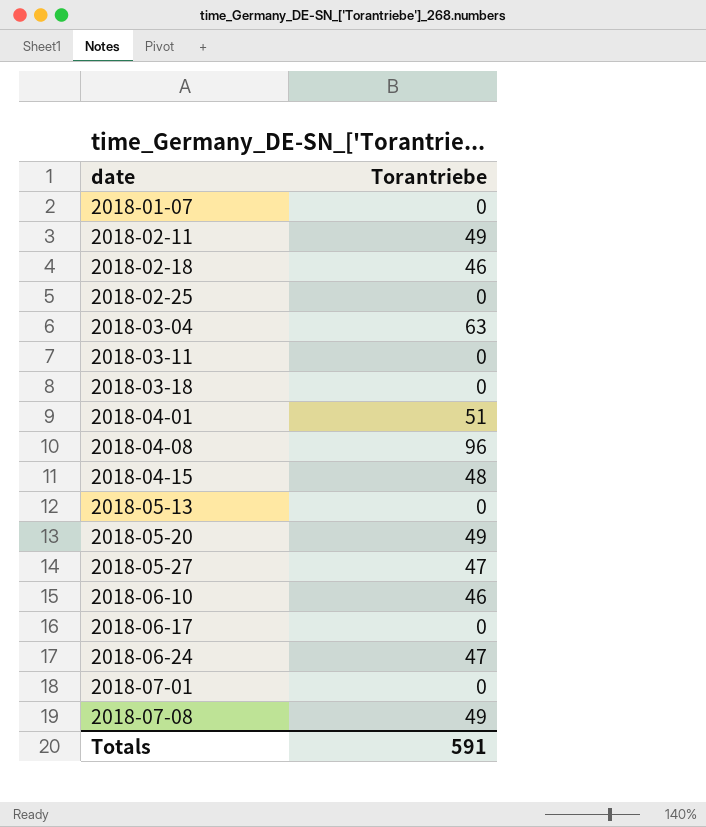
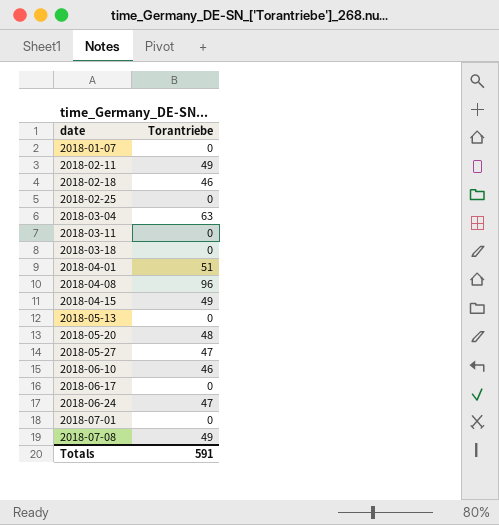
2018-04-15 | Torantriebe: 48 -> 49
2018-05-20 | Torantriebe: 49 -> 48

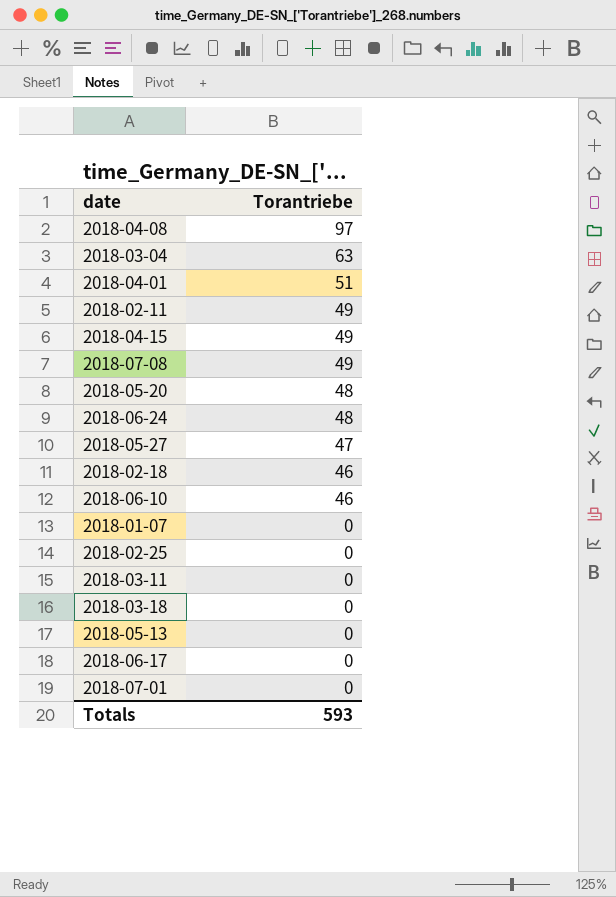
row order: date ascending -> Torantriebe descending
2018-04-08 | Torantriebe: 96 -> 97
2018-06-24 | Torantriebe: 47 -> 48
Totals | Torantriebe: 591 -> 593

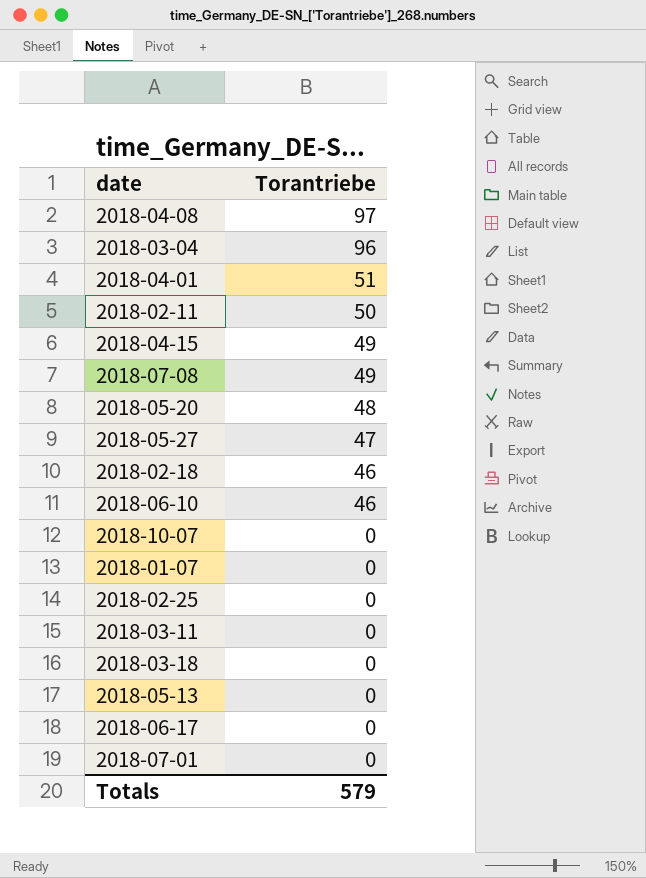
row 2018-06-24: 48 -> none
2018-03-04 | Torantriebe: 63 -> 96
2018-02-11 | Torantriebe: 49 -> 50
row 2018-10-07: none -> 0
Totals | Torantriebe: 593 -> 579

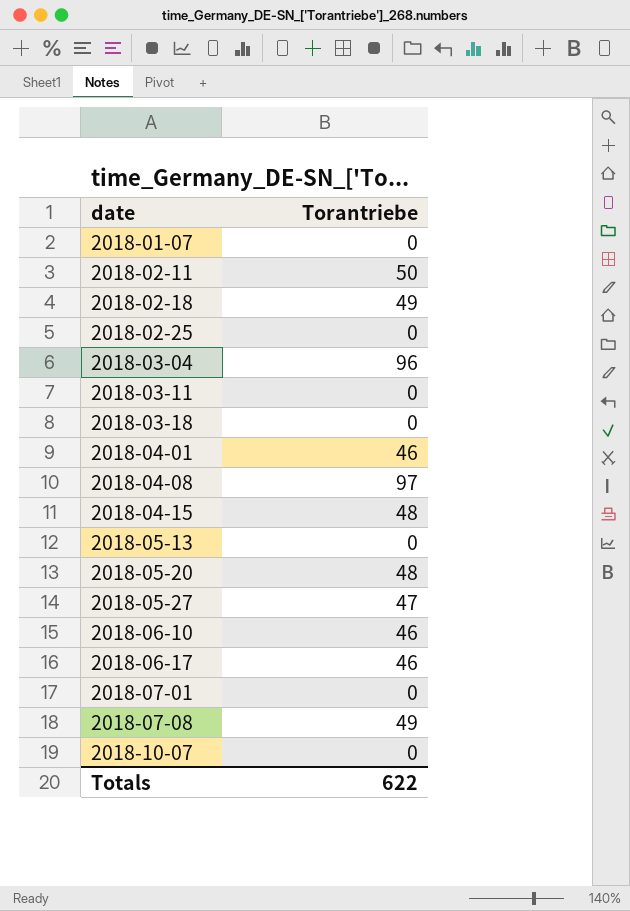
row order: Torantriebe descending -> date ascending
2018-02-18 | Torantriebe: 46 -> 49
2018-04-01 | Torantriebe: 51 -> 46
2018-04-15 | Torantriebe: 49 -> 48
2018-06-17 | Torantriebe: 0 -> 46
Totals | Torantriebe: 579 -> 622

